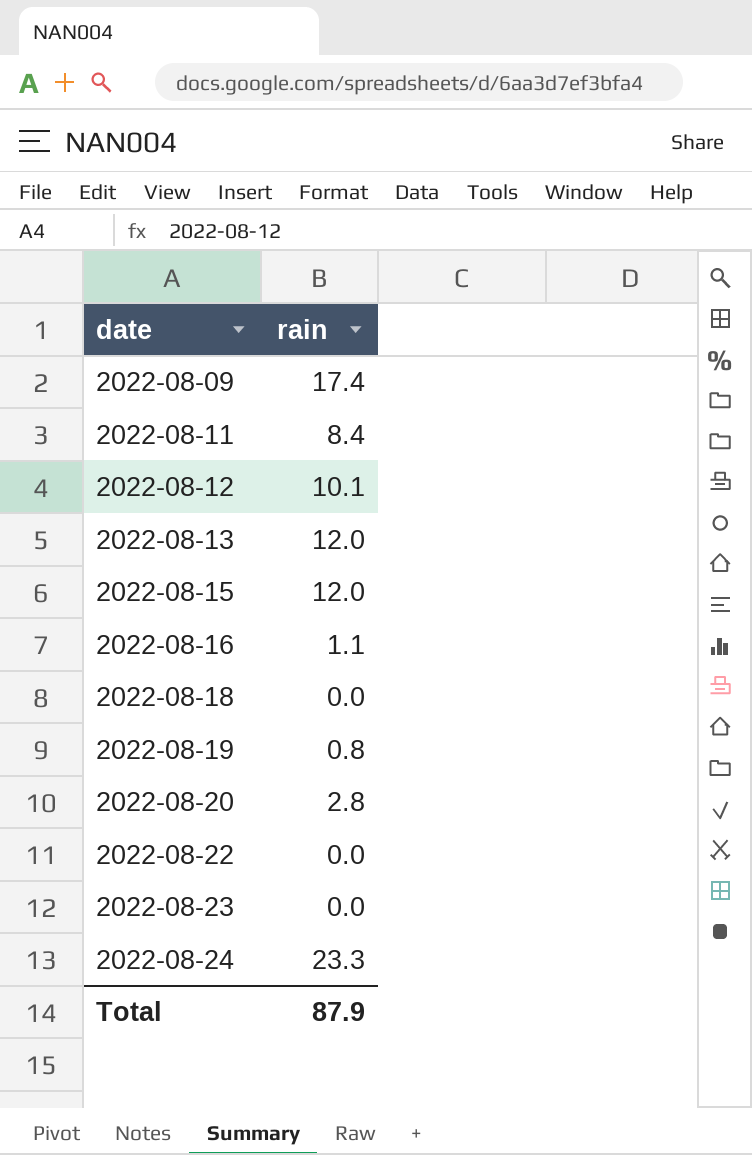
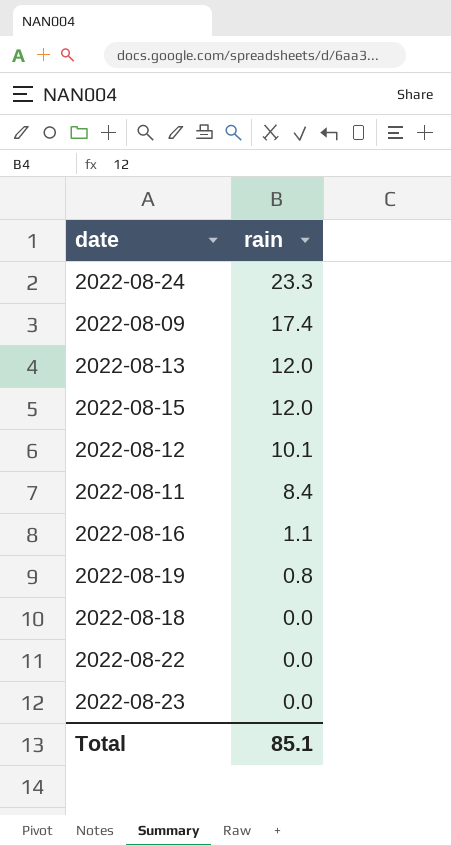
row order: date ascending -> rain descending
row 2022-08-20: 2.8 -> none
Total | rain: 87.9 -> 85.1

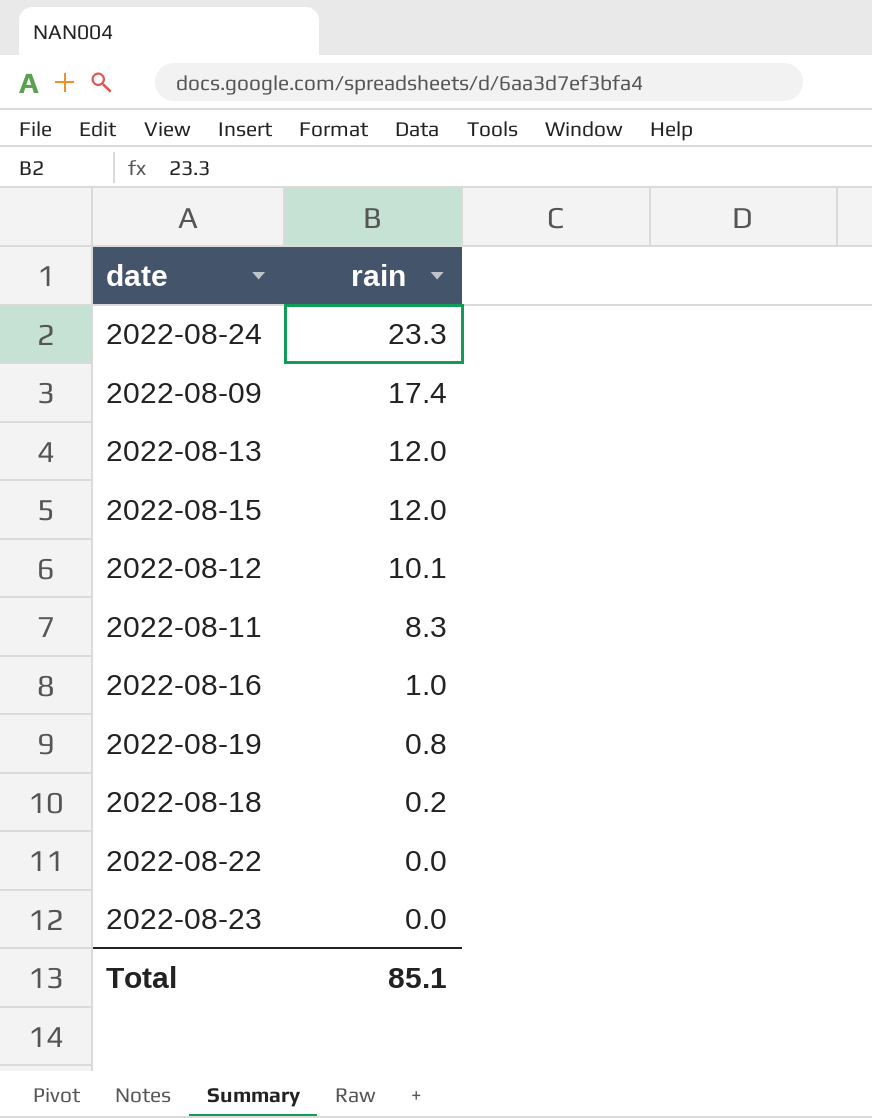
2022-08-11 | rain: 8.4 -> 8.3
2022-08-16 | rain: 1.1 -> 1.0
2022-08-18 | rain: 0.0 -> 0.2

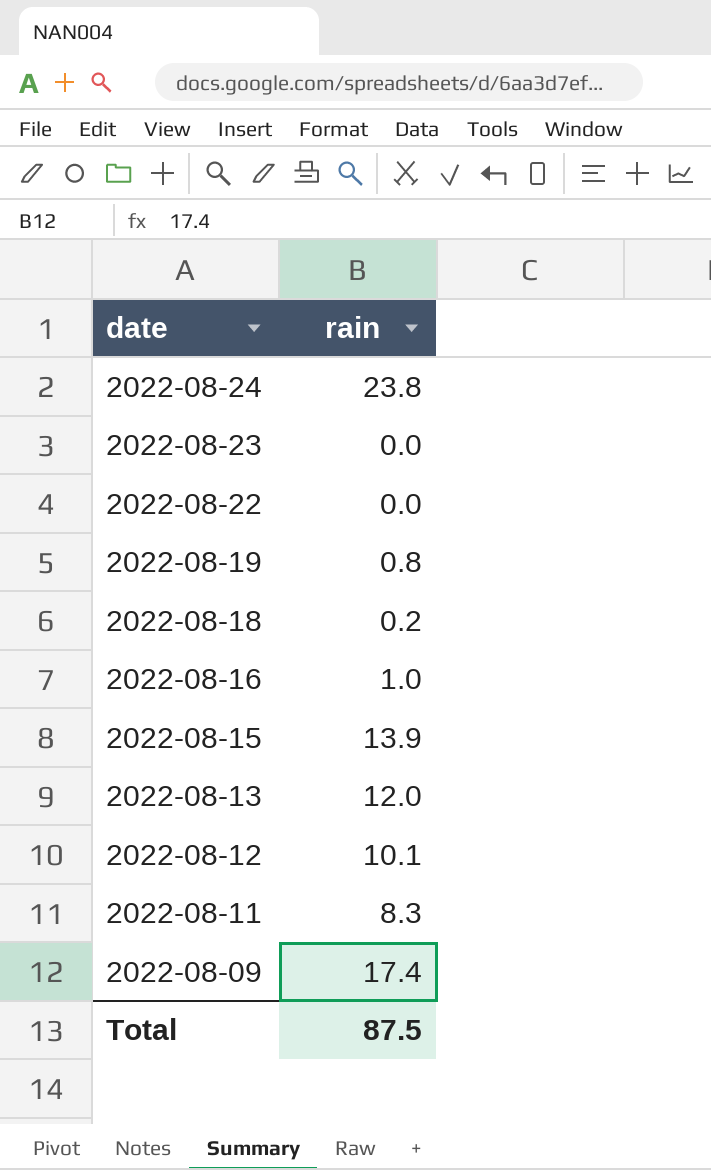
row order: rain descending -> date descending
2022-08-24 | rain: 23.3 -> 23.8
2022-08-15 | rain: 12.0 -> 13.9
Total | rain: 85.1 -> 87.5

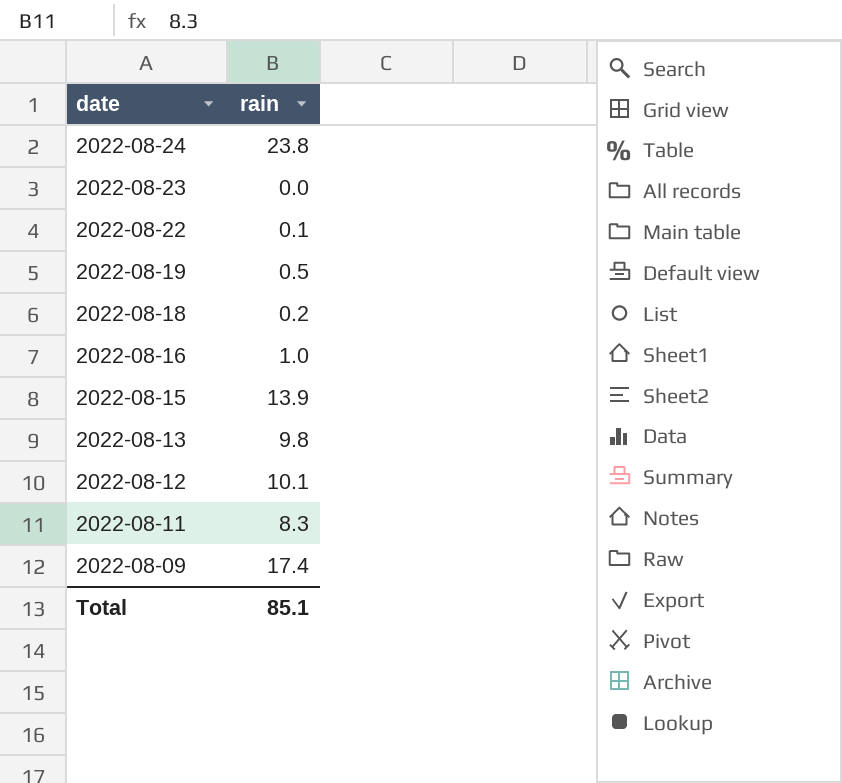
2022-08-22 | rain: 0.0 -> 0.1
2022-08-19 | rain: 0.8 -> 0.5
2022-08-13 | rain: 12.0 -> 9.8
Total | rain: 87.5 -> 85.1

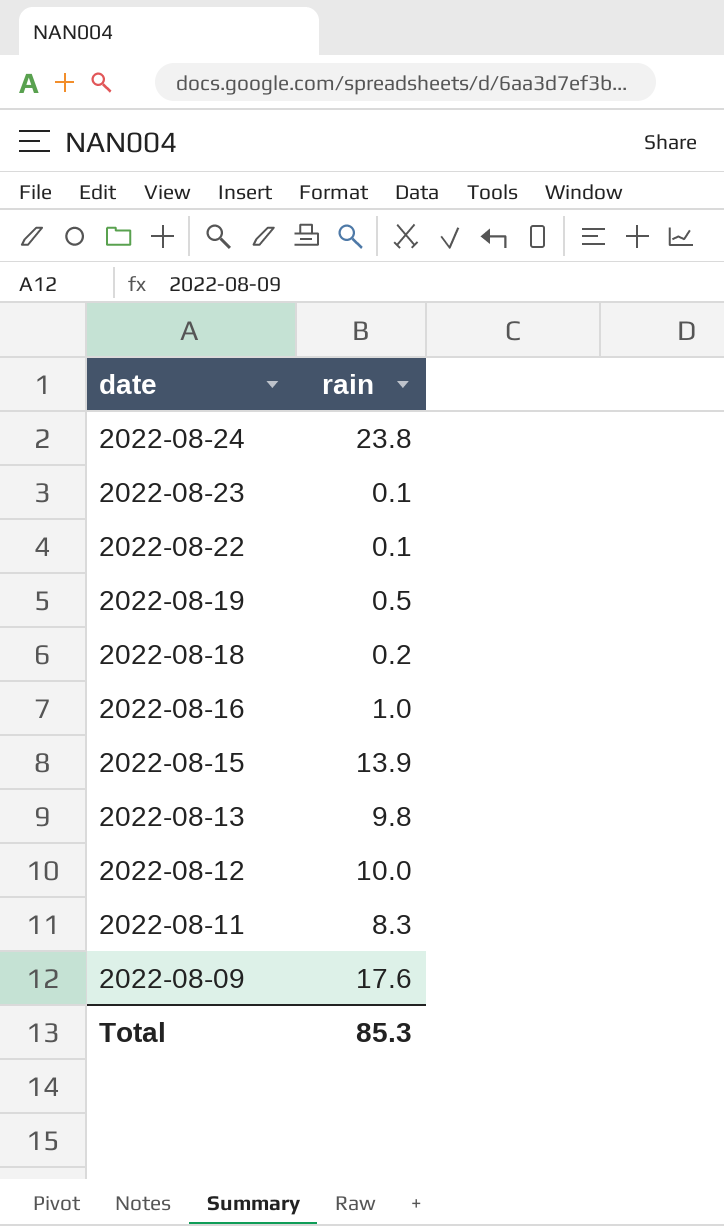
2022-08-23 | rain: 0.0 -> 0.1
2022-08-12 | rain: 10.1 -> 10.0
2022-08-09 | rain: 17.4 -> 17.6
Total | rain: 85.1 -> 85.3

